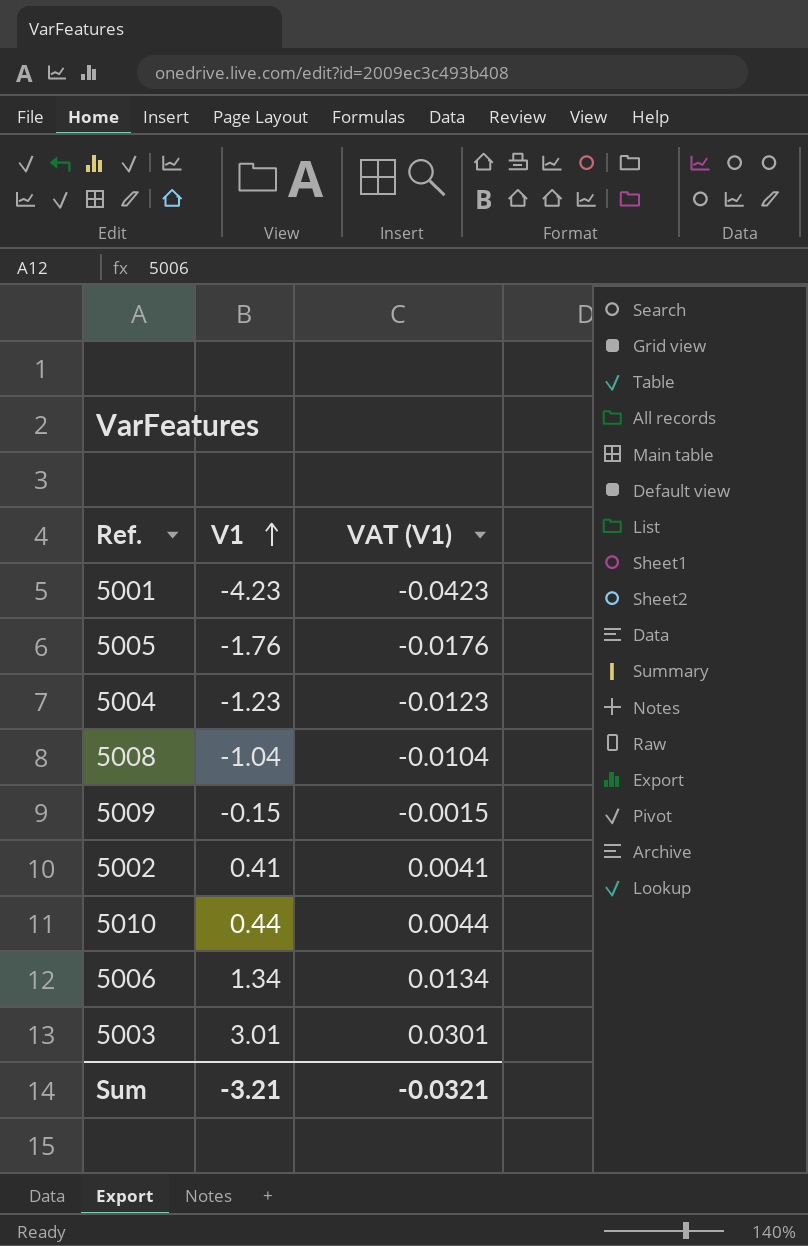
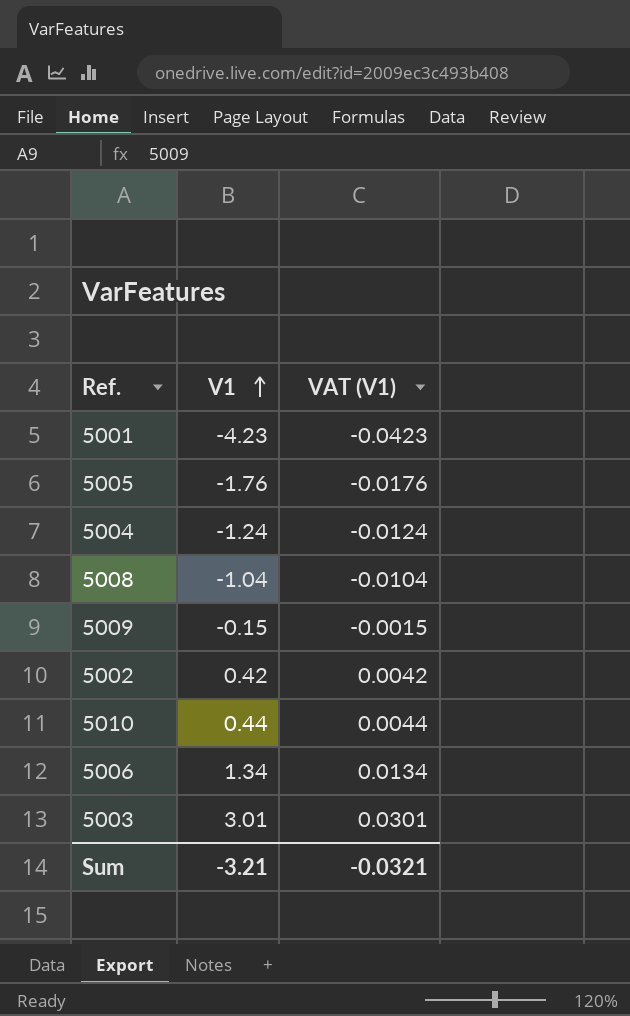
5004 | V1: -1.23 -> -1.24
5004 | VAT (V1): -0.0123 -> -0.0124
5002 | V1: 0.41 -> 0.42
5002 | VAT (V1): 0.0041 -> 0.0042

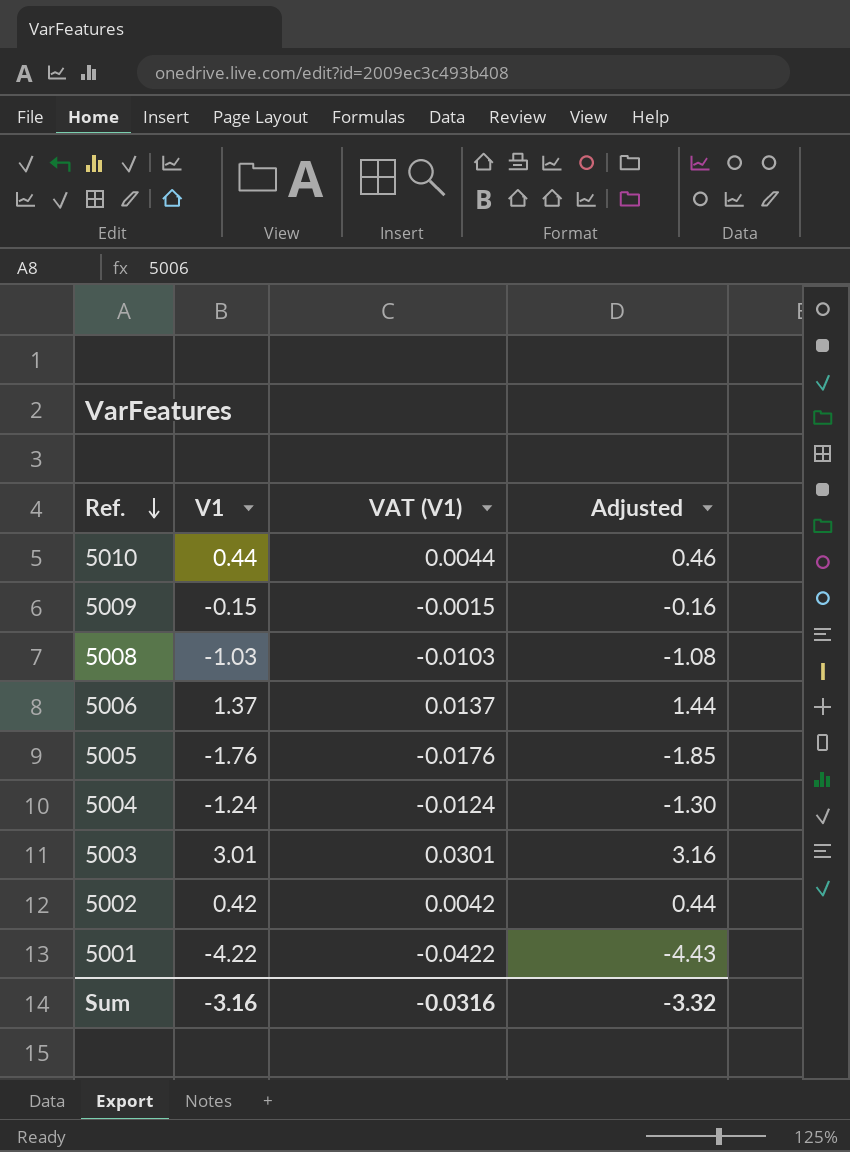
row order: V1 ascending -> Ref. descending
column Adjusted | formula: none -> [V1] * 1.05
5008 | V1: -1.04 -> -1.03
5008 | VAT (V1): -0.0104 -> -0.0103
5006 | V1: 1.34 -> 1.37
5006 | VAT (V1): 0.0134 -> 0.0137
5001 | V1: -4.23 -> -4.22
5001 | VAT (V1): -0.0423 -> -0.0422
Sum | V1: -3.21 -> -3.16
Sum | VAT (V1): -0.0321 -> -0.0316

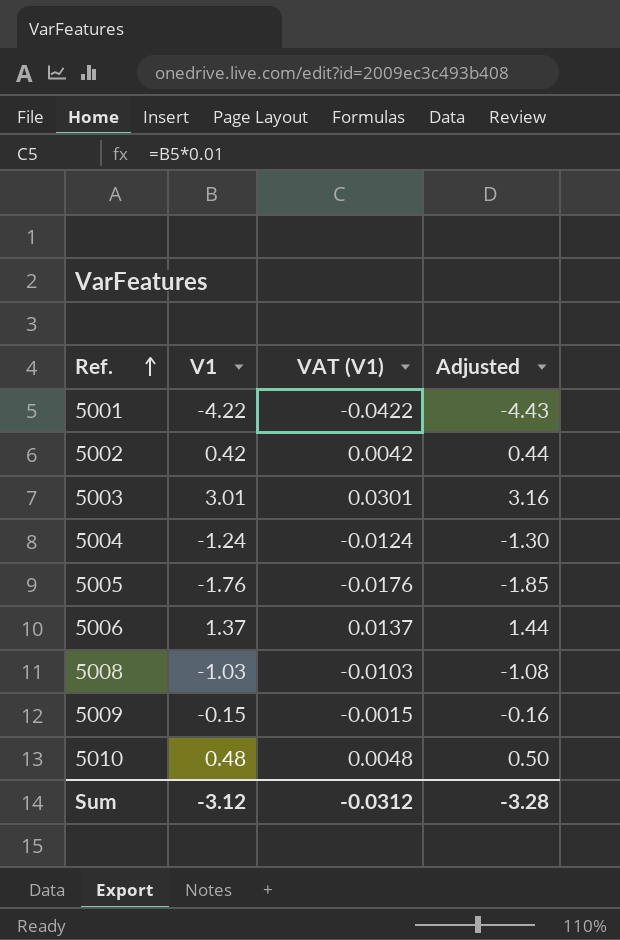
row order: Ref. descending -> Ref. ascending
5010 | V1: 0.44 -> 0.48
5010 | VAT (V1): 0.0044 -> 0.0048
5010 | Adjusted: 0.46 -> 0.50
Sum | V1: -3.16 -> -3.12
Sum | VAT (V1): -0.0316 -> -0.0312
Sum | Adjusted: -3.32 -> -3.28

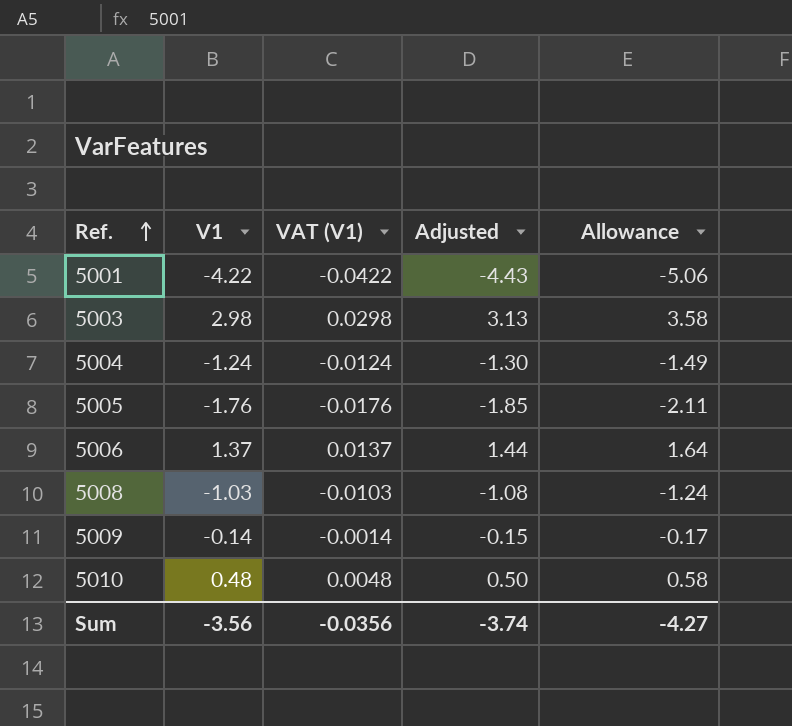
column Allowance | formula: none -> [V1] * 1.2
row 5002: 0.42 | 0.0042 | 0.44 -> none
5003 | V1: 3.01 -> 2.98
5003 | VAT (V1): 0.0301 -> 0.0298
5003 | Adjusted: 3.16 -> 3.13
5009 | V1: -0.15 -> -0.14
5009 | VAT (V1): -0.0015 -> -0.0014
5009 | Adjusted: -0.16 -> -0.15
Sum | V1: -3.12 -> -3.56
Sum | VAT (V1): -0.0312 -> -0.0356
Sum | Adjusted: -3.28 -> -3.74

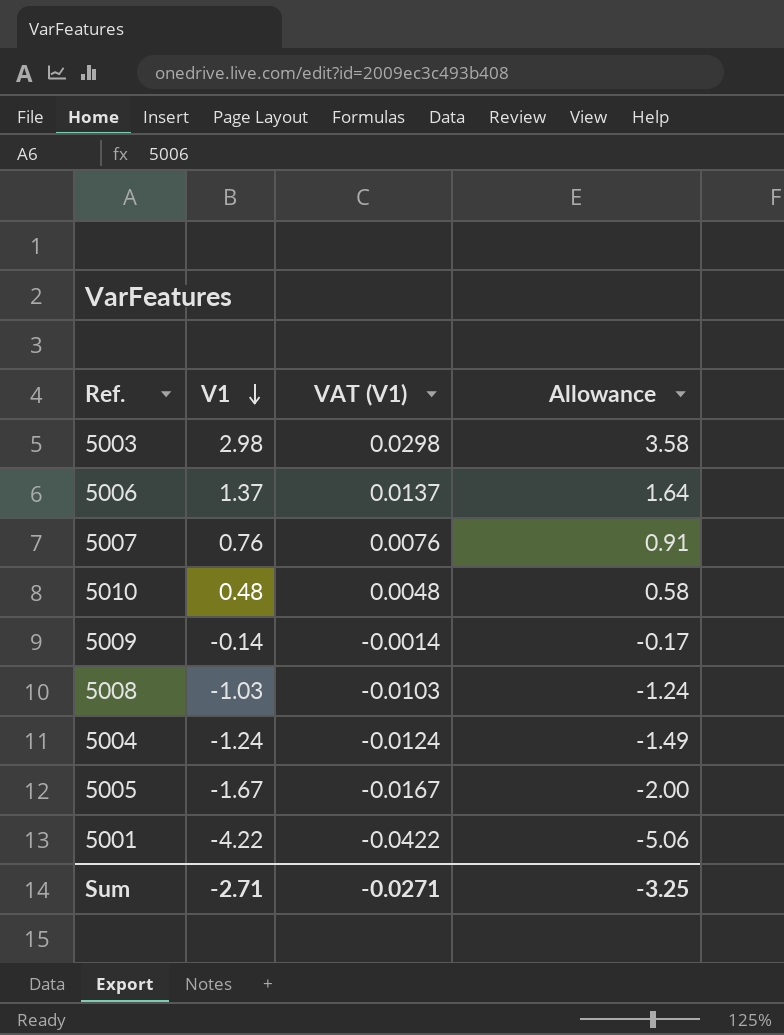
row order: Ref. ascending -> V1 descending
column Adjusted | formula: [V1] * 1.05 -> none
row 5007: none -> 0.76 | 0.0076 | 0.91
5005 | V1: -1.76 -> -1.67
5005 | VAT (V1): -0.0176 -> -0.0167
5005 | Allowance: -2.11 -> -2.00
Sum | V1: -3.56 -> -2.71
Sum | VAT (V1): -0.0356 -> -0.0271
Sum | Allowance: -4.27 -> -3.25

